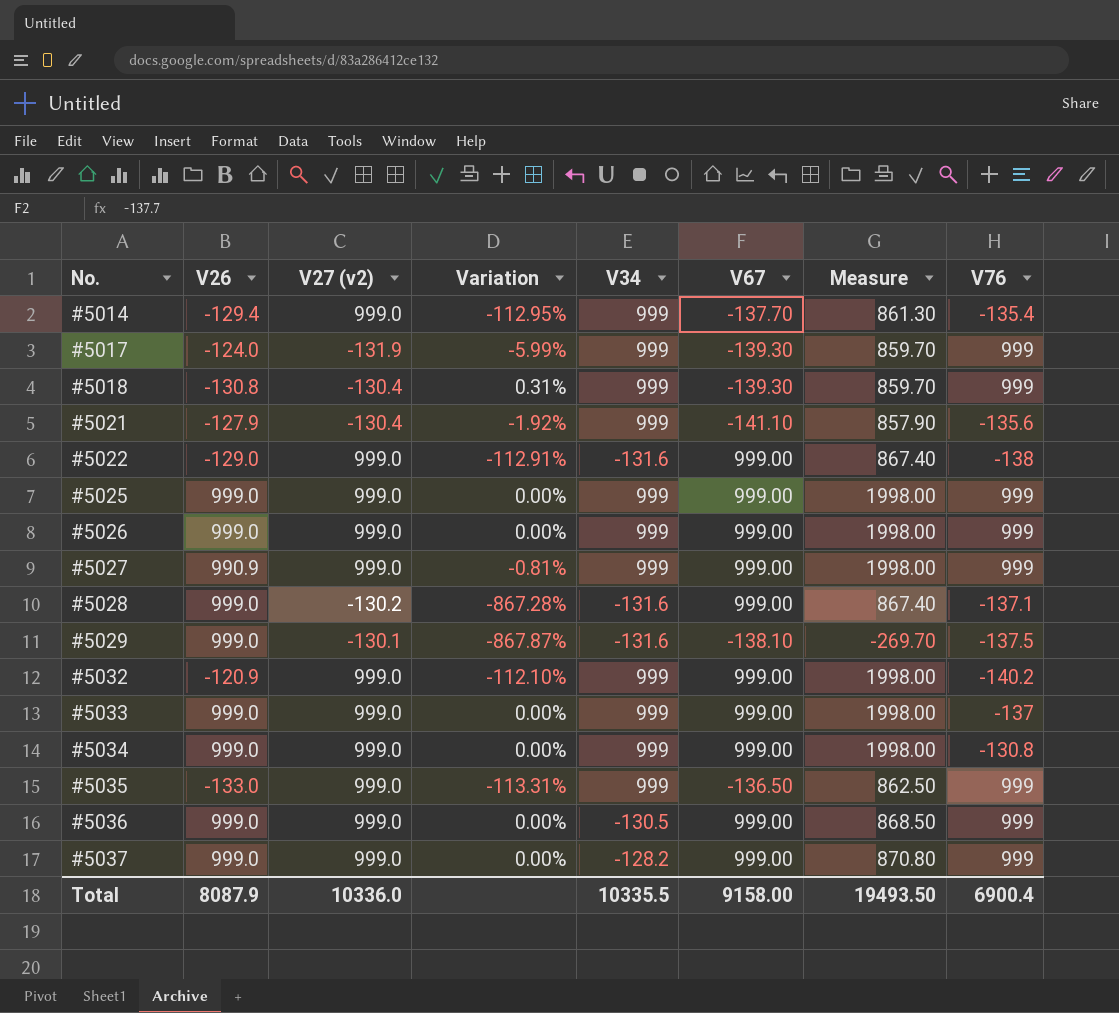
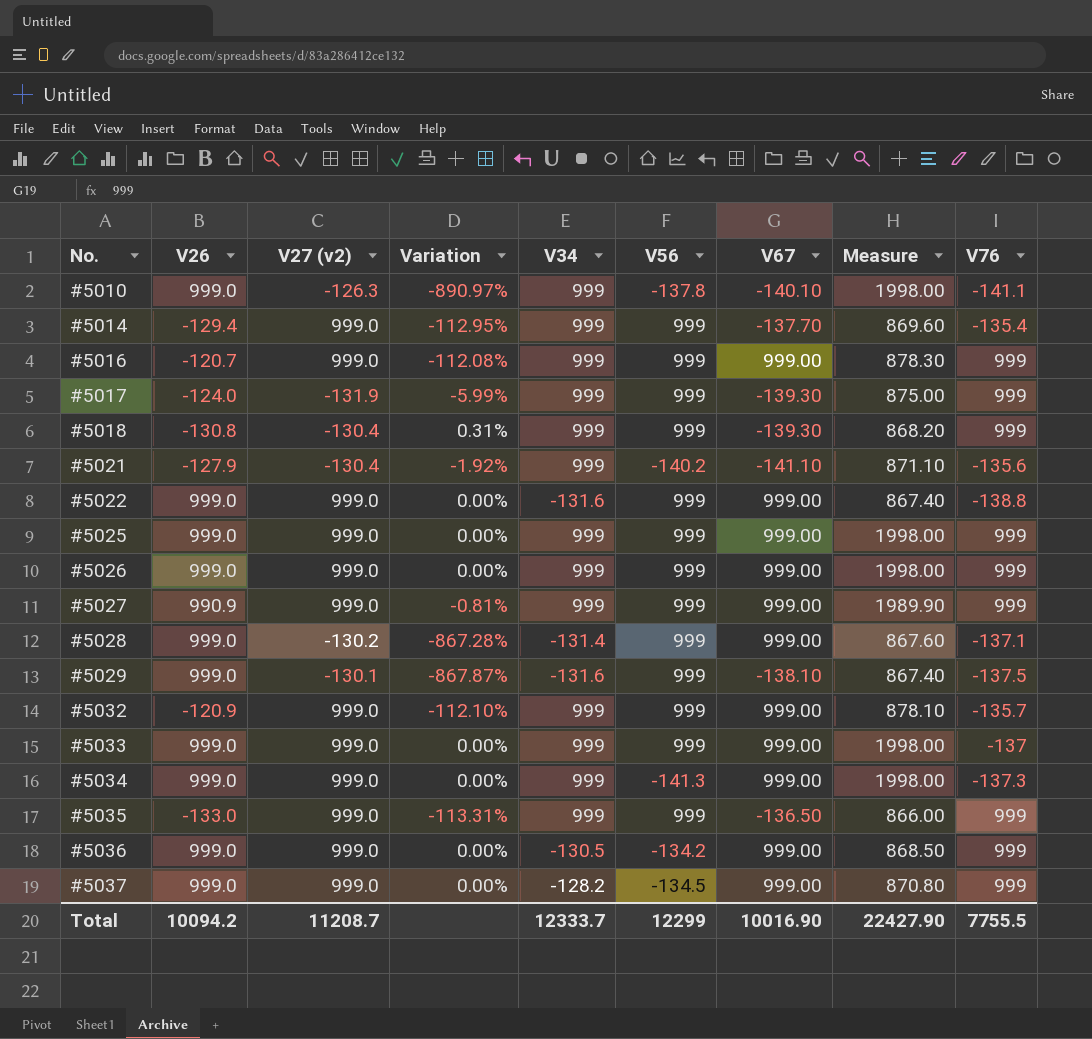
column V56 | position: none -> 6
column Measure | formula: [V34] + [V67] -> [V26] + [V34]
row #5010: none -> 999.0 | -126.3 | -890.97% | 999 | -137.8 | -140.10 | 1998.00 | -141.1
row #5016: none -> -120.7 | 999.0 | -112.08% | 999 | 999 | 999.00 | 878.30 | 999
#5022 | V26: -129.0 -> 999.0
#5022 | Variation: -112.91% -> 0.00%
#5022 | V76: -138 -> -138.8
#5028 | V34: -131.6 -> -131.4
#5032 | V76: -140.2 -> -135.7
#5034 | V76: -130.8 -> -137.3
Total | V26: 8087.9 -> 10094.2
Total | V27 (v2): 10336.0 -> 11208.7
Total | V34: 10335.5 -> 12333.7
Total | V67: 9158.00 -> 10016.90
Total | Measure: 19493.50 -> 22427.90
Total | V76: 6900.4 -> 7755.5

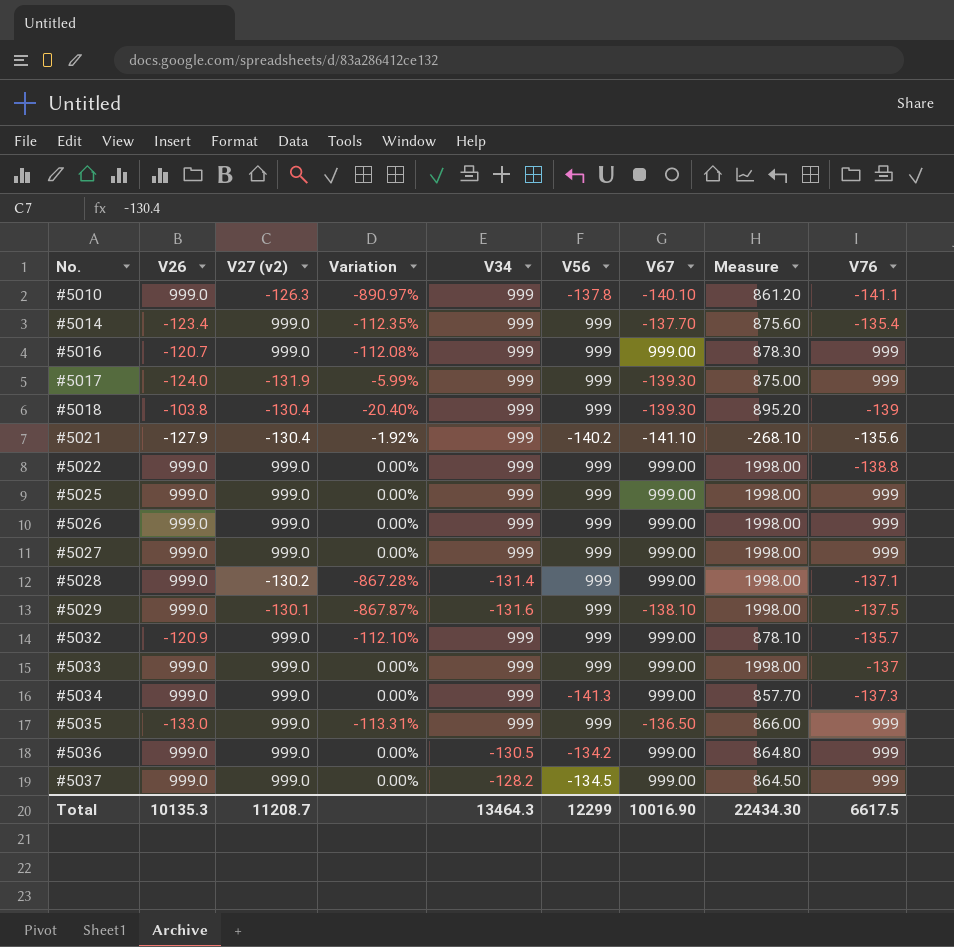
column Measure | formula: [V26] + [V34] -> [V26] + [V56]
#5014 | V26: -129.4 -> -123.4
#5014 | Variation: -112.95% -> -112.35%
#5018 | V26: -130.8 -> -103.8
#5018 | Variation: 0.31% -> -20.40%
#5018 | V76: 999 -> -139
#5022 | V34: -131.6 -> 999
#5027 | V26: 990.9 -> 999.0
#5027 | Variation: -0.81% -> 0.00%
Total | V26: 10094.2 -> 10135.3
Total | V34: 12333.7 -> 13464.3
Total | Measure: 22427.90 -> 22434.30
Total | V76: 7755.5 -> 6617.5

